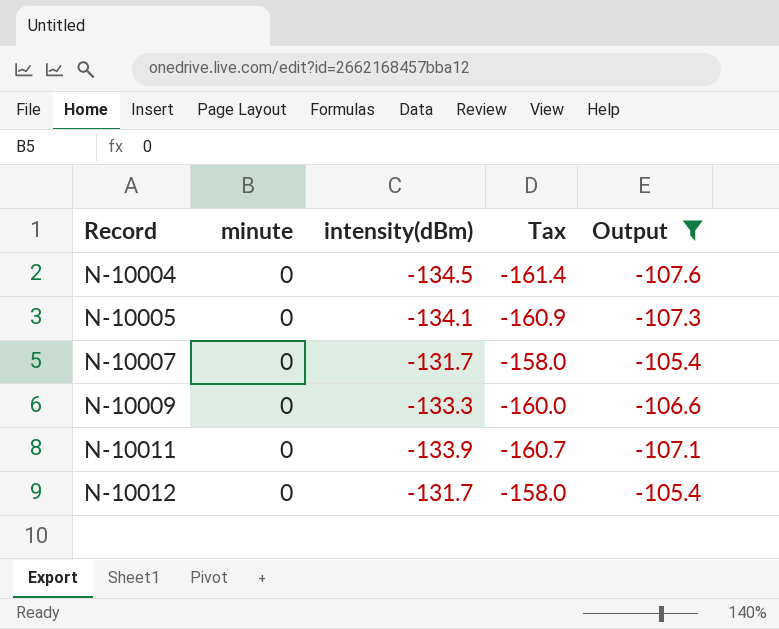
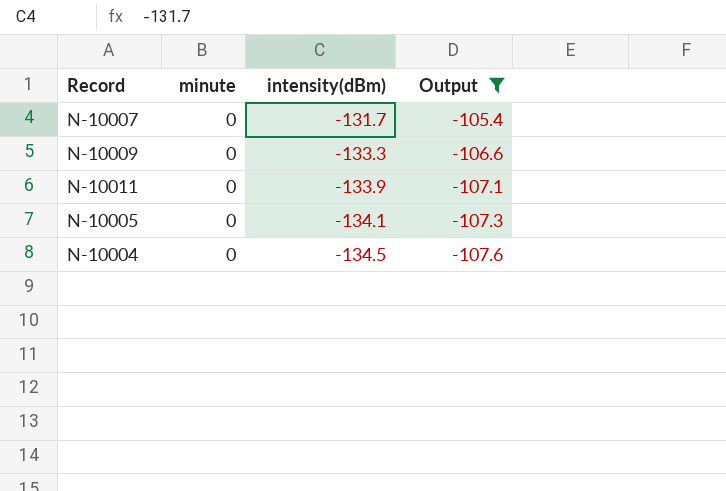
row order: Record ascending -> intensity(dBm) descending
column Tax | formula: [intensity(dBm)] * 1.2 -> none
row N-10012: 0 | -131.7 | -158.0 | -105.4 -> none

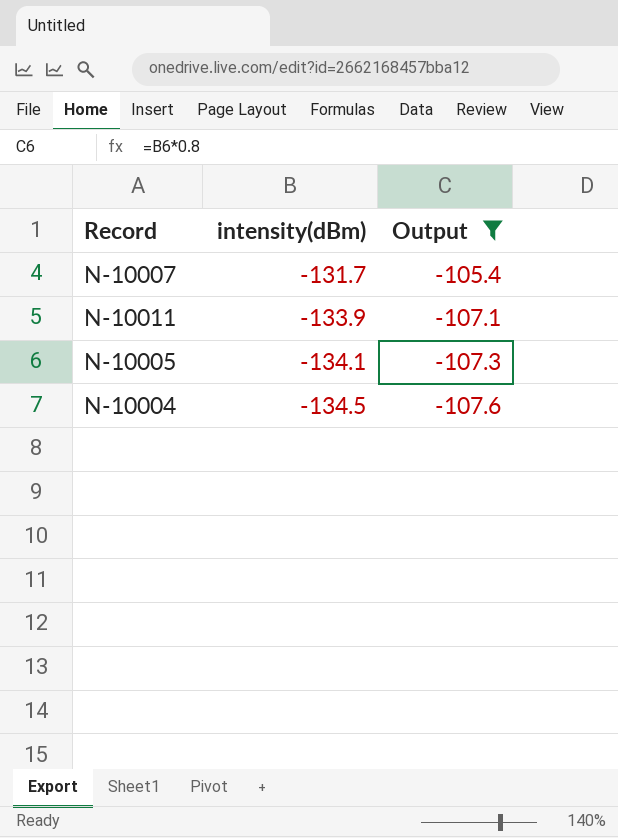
column minute | position: 2 -> none
row N-10009: 0 | -133.3 | -106.6 -> none

